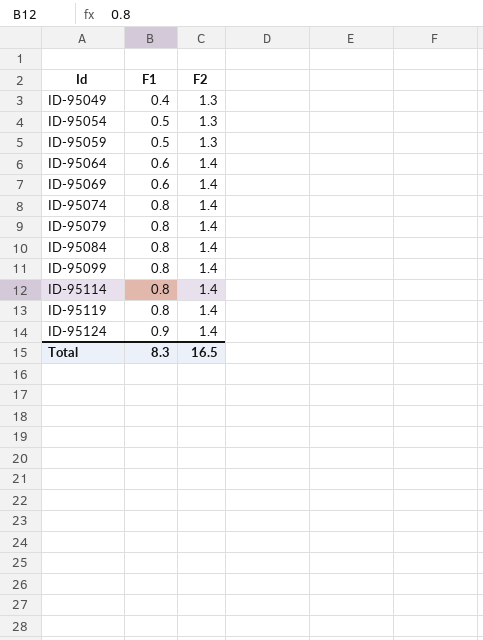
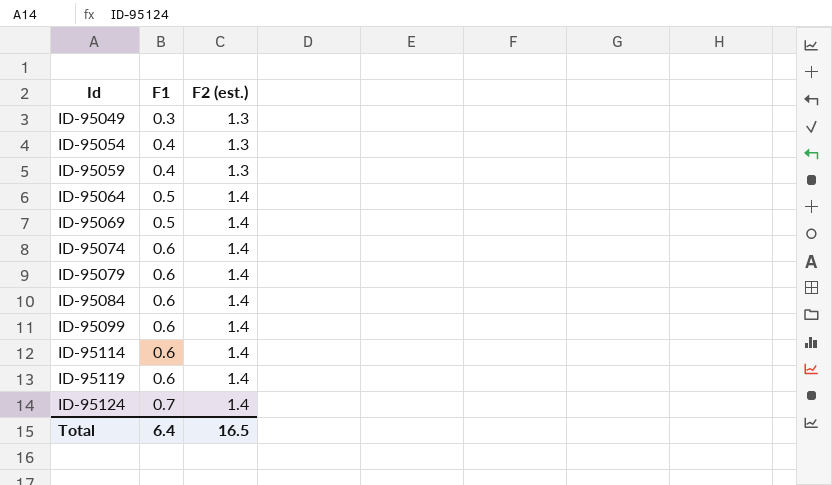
column name: F2 -> F2 (est.)
ID-95049 | F1: 0.4 -> 0.3
ID-95054 | F1: 0.5 -> 0.4
ID-95059 | F1: 0.5 -> 0.4
ID-95064 | F1: 0.6 -> 0.5
ID-95069 | F1: 0.6 -> 0.5
ID-95074 | F1: 0.8 -> 0.6
ID-95079 | F1: 0.8 -> 0.6
ID-95084 | F1: 0.8 -> 0.6
ID-95099 | F1: 0.8 -> 0.6
ID-95114 | F1: 0.8 -> 0.6
ID-95119 | F1: 0.8 -> 0.6
ID-95124 | F1: 0.9 -> 0.7
Total | F1: 8.3 -> 6.4

